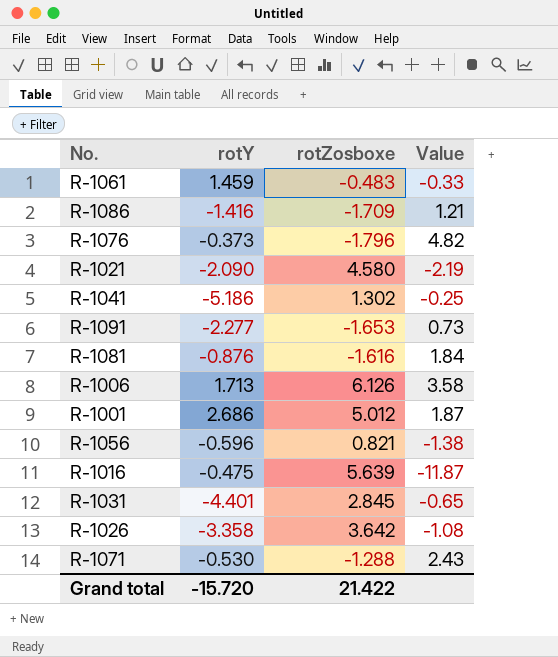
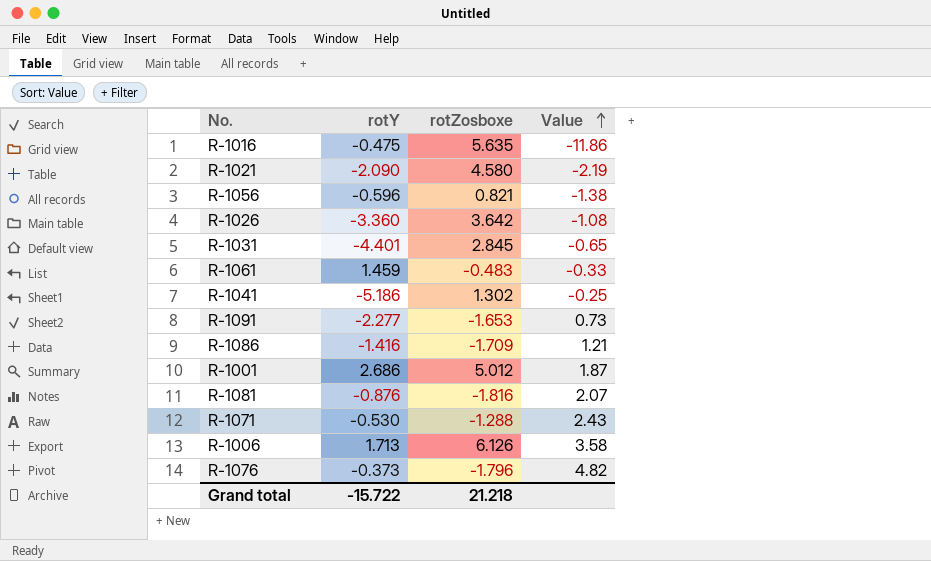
row order: none -> Value ascending
R-1016 | rotZosboxe: 5.639 -> 5.635
R-1016 | Value: -11.87 -> -11.86
R-1026 | rotY: -3.358 -> -3.360
R-1081 | rotZosboxe: -1.616 -> -1.816
R-1081 | Value: 1.84 -> 2.07
Grand total | rotY: -15.720 -> -15.722
Grand total | rotZosboxe: 21.422 -> 21.218

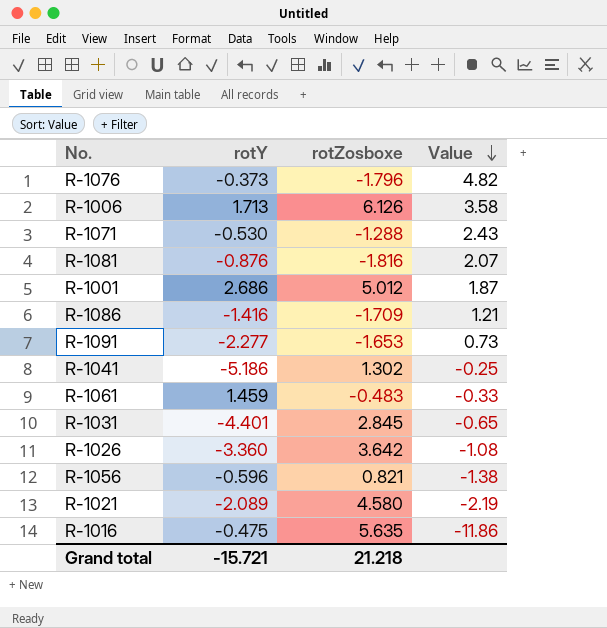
row order: Value ascending -> Value descending
R-1021 | rotY: -2.090 -> -2.089
Grand total | rotY: -15.722 -> -15.721

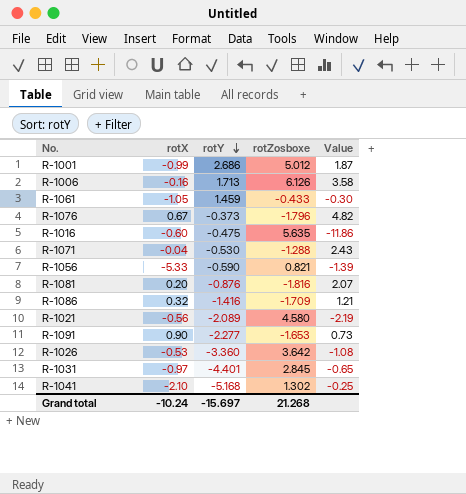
row order: Value descending -> rotY descending
column rotX | position: none -> 2
R-1061 | rotZosboxe: -0.483 -> -0.433
R-1061 | Value: -0.33 -> -0.30
R-1056 | rotY: -0.596 -> -0.590
R-1056 | Value: -1.38 -> -1.39
R-1041 | rotY: -5.186 -> -5.168
Grand total | rotY: -15.721 -> -15.697
Grand total | rotZosboxe: 21.218 -> 21.268

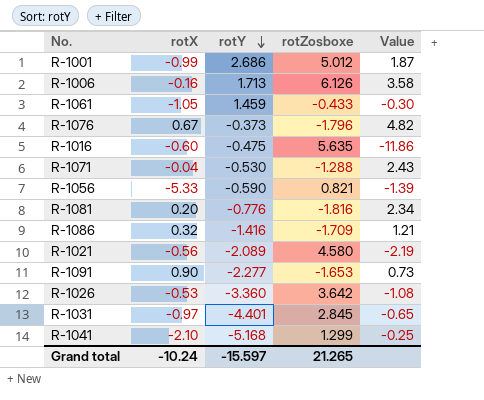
R-1081 | rotY: -0.876 -> -0.776
R-1081 | Value: 2.07 -> 2.34
R-1041 | rotZosboxe: 1.302 -> 1.299
Grand total | rotY: -15.697 -> -15.597
Grand total | rotZosboxe: 21.268 -> 21.265

